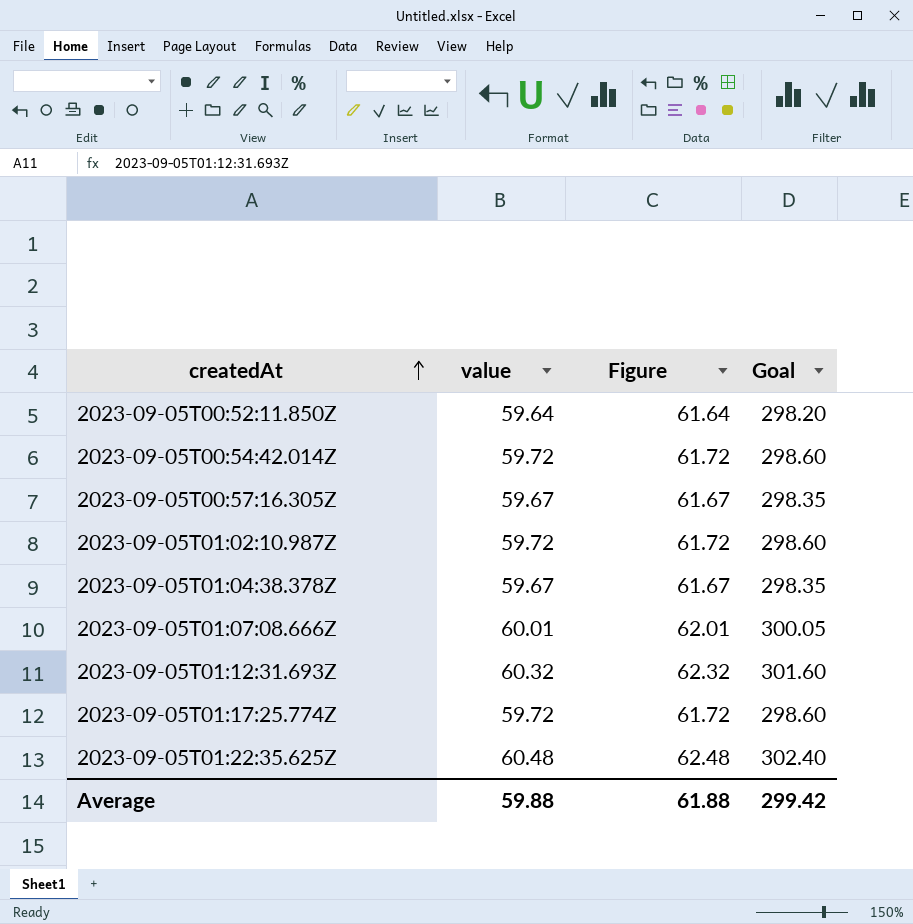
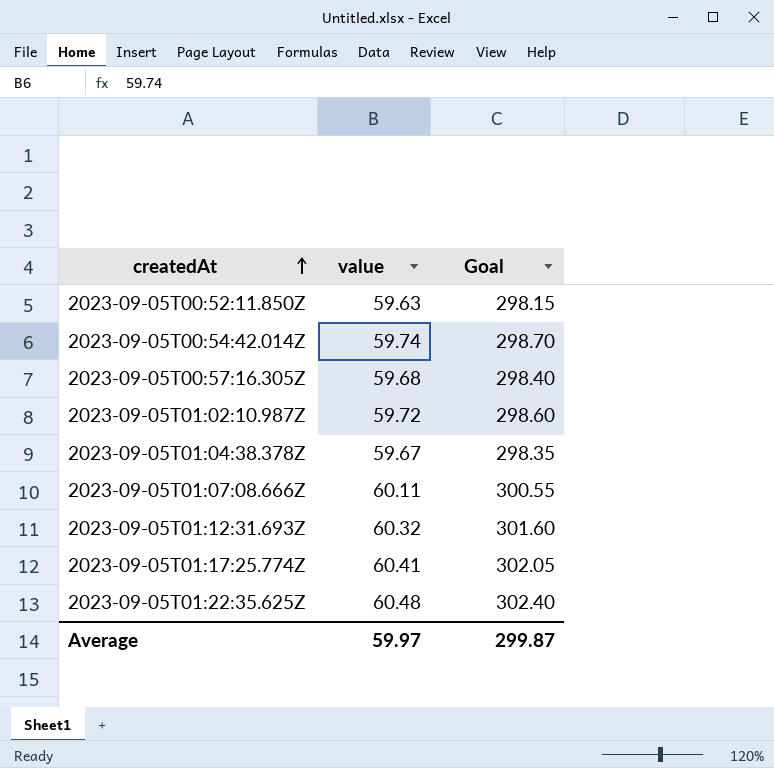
column Figure | formula: [value] + 2 -> none
2023-09-05T00:52:11.850Z | value: 59.64 -> 59.63
2023-09-05T00:52:11.850Z | Goal: 298.20 -> 298.15
2023-09-05T00:54:42.014Z | value: 59.72 -> 59.74
2023-09-05T00:54:42.014Z | Goal: 298.60 -> 298.70
2023-09-05T00:57:16.305Z | value: 59.67 -> 59.68
2023-09-05T00:57:16.305Z | Goal: 298.35 -> 298.40
2023-09-05T01:07:08.666Z | value: 60.01 -> 60.11
2023-09-05T01:07:08.666Z | Goal: 300.05 -> 300.55
2023-09-05T01:17:25.774Z | value: 59.72 -> 60.41
2023-09-05T01:17:25.774Z | Goal: 298.60 -> 302.05
Average | value: 59.88 -> 59.97
Average | Goal: 299.42 -> 299.87

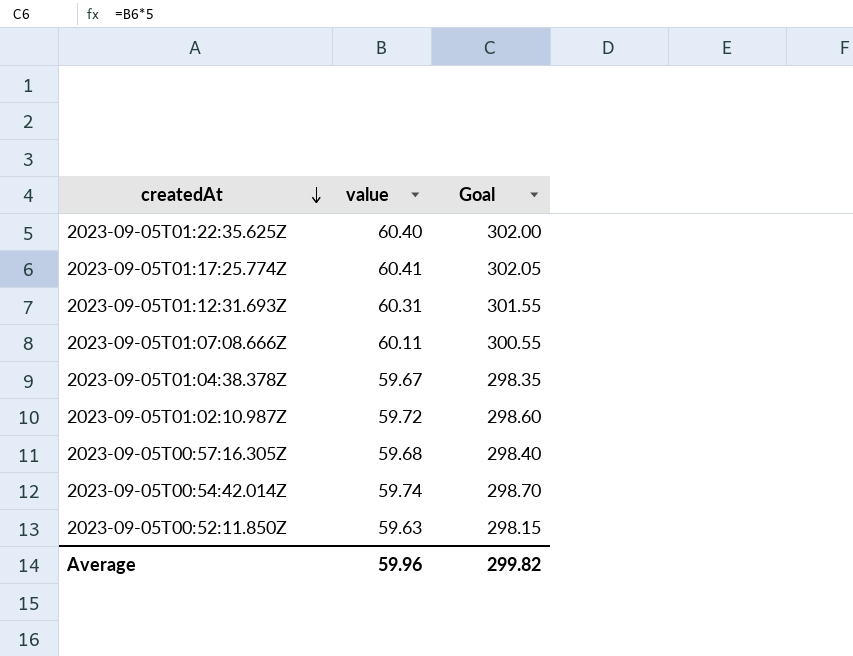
row order: createdAt ascending -> createdAt descending
2023-09-05T01:22:35.625Z | value: 60.48 -> 60.40
2023-09-05T01:22:35.625Z | Goal: 302.40 -> 302.00
2023-09-05T01:12:31.693Z | value: 60.32 -> 60.31
2023-09-05T01:12:31.693Z | Goal: 301.60 -> 301.55
Average | value: 59.97 -> 59.96
Average | Goal: 299.87 -> 299.82

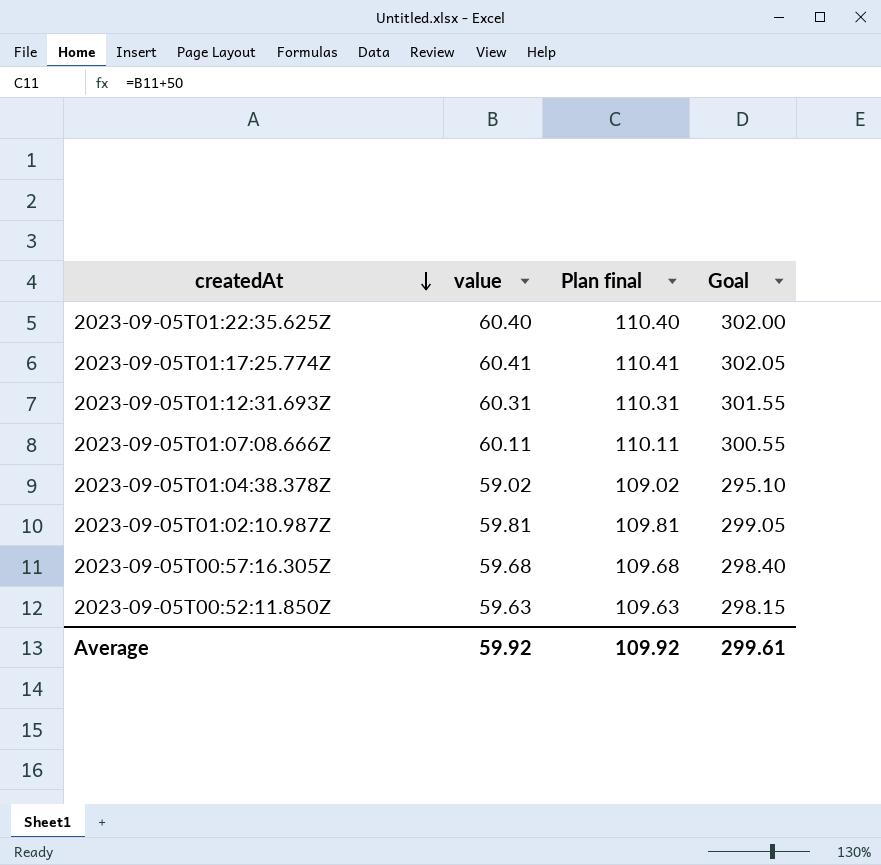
column Plan final | formula: none -> [value] + 50
row 2023-09-05T00:54:42.014Z: 59.74 | 298.70 -> none
2023-09-05T01:04:38.378Z | value: 59.67 -> 59.02
2023-09-05T01:04:38.378Z | Goal: 298.35 -> 295.10
2023-09-05T01:02:10.987Z | value: 59.72 -> 59.81
2023-09-05T01:02:10.987Z | Goal: 298.60 -> 299.05
Average | value: 59.96 -> 59.92
Average | Goal: 299.82 -> 299.61

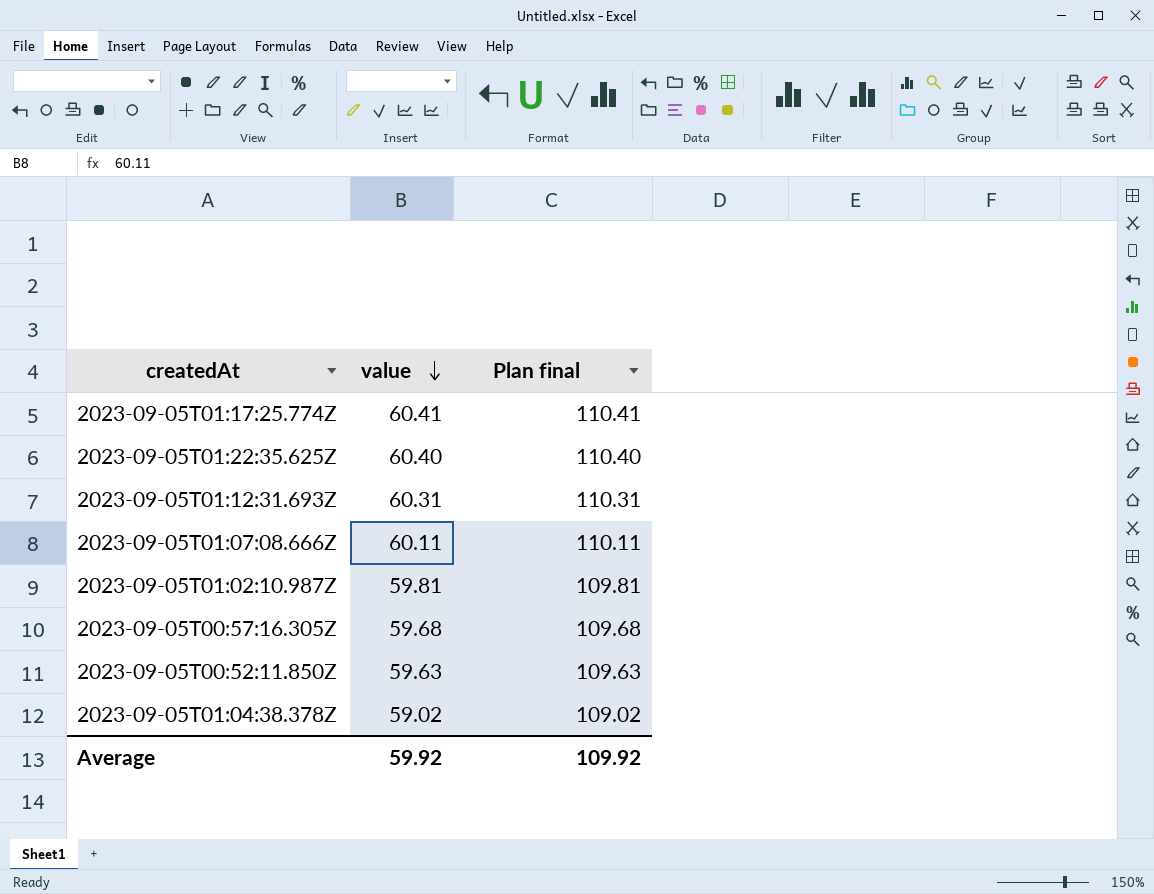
row order: createdAt descending -> value descending
column Goal | formula: [value] * 5 -> none

